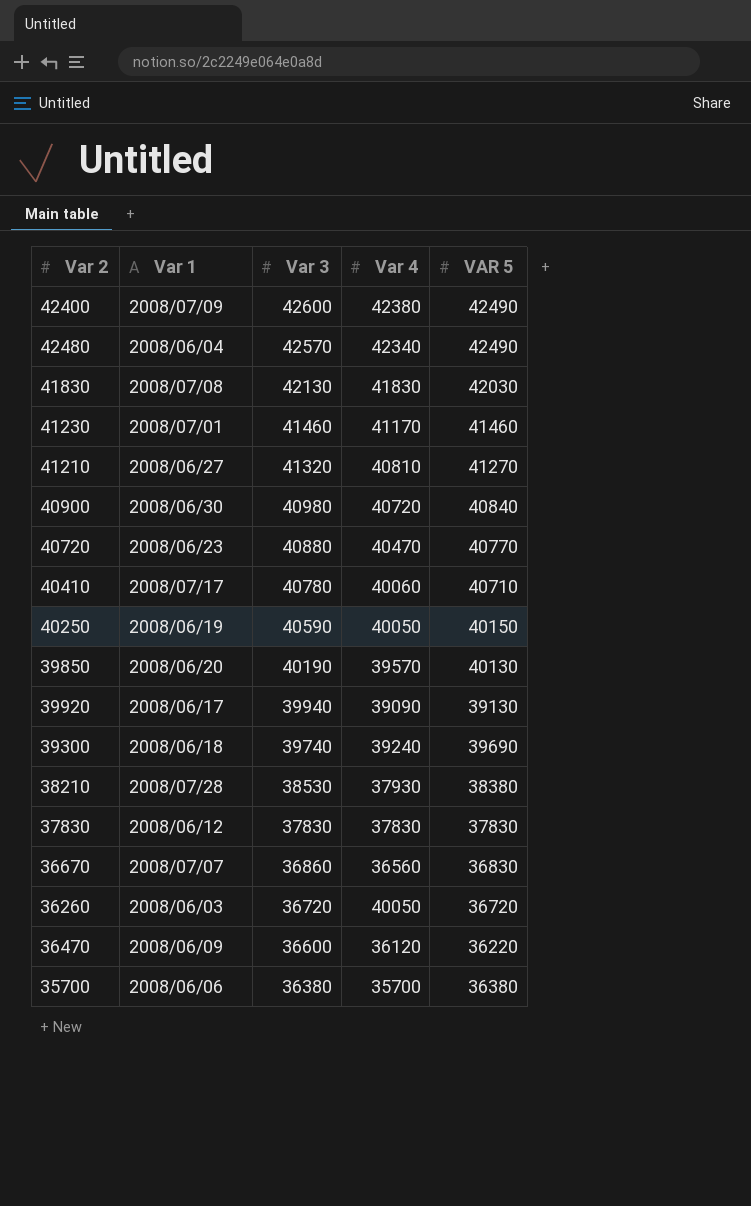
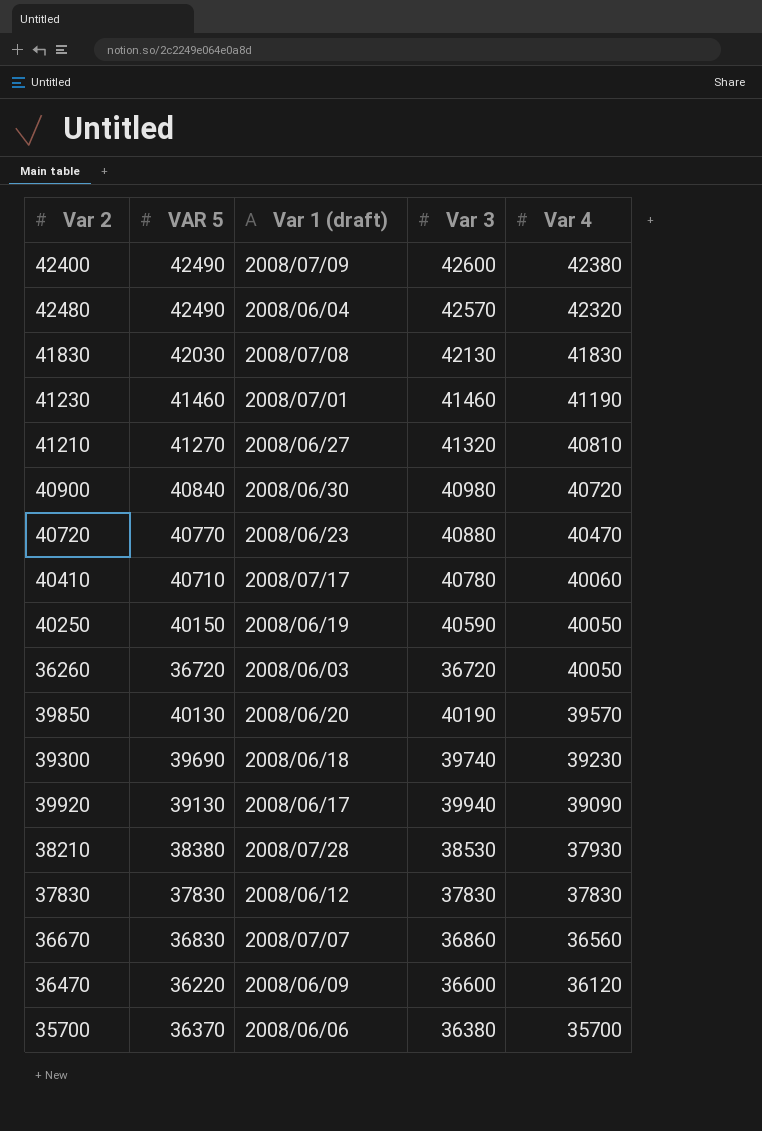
row order: Var 3 descending -> Var 4 descending
column VAR 5 | position: 5 -> 2
column name: Var 1 -> Var 1 (draft)
42480 | Var 4: 42340 -> 42320
41230 | Var 4: 41170 -> 41190
39300 | Var 4: 39240 -> 39230
35700 | VAR 5: 36380 -> 36370

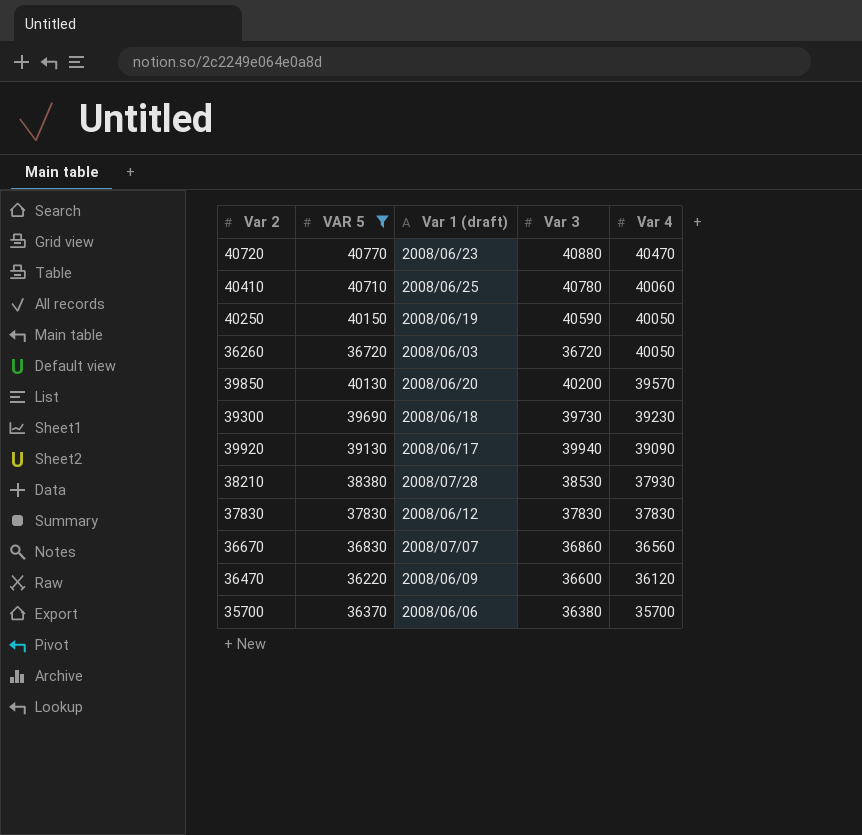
filter: none -> VAR 5 <= 40770
40410 | Var 1 (draft): 2008/07/17 -> 2008/06/25
39850 | Var 3: 40190 -> 40200
39300 | Var 3: 39740 -> 39730

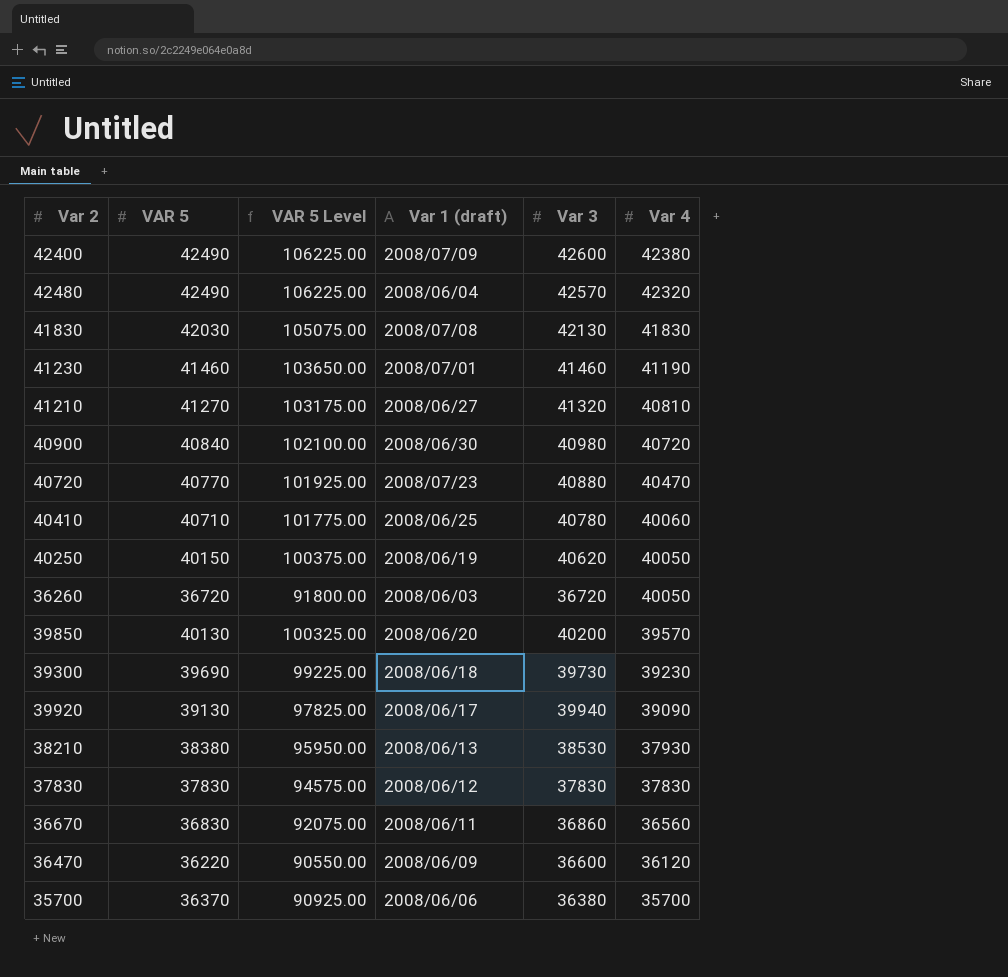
filter: VAR 5 <= 40770 -> none
column VAR 5 Level | formula: none -> [VAR 5] * 2.5
40720 | Var 1 (draft): 2008/06/23 -> 2008/07/23
40250 | Var 3: 40590 -> 40620
38210 | Var 1 (draft): 2008/07/28 -> 2008/06/13
36670 | Var 1 (draft): 2008/07/07 -> 2008/06/11

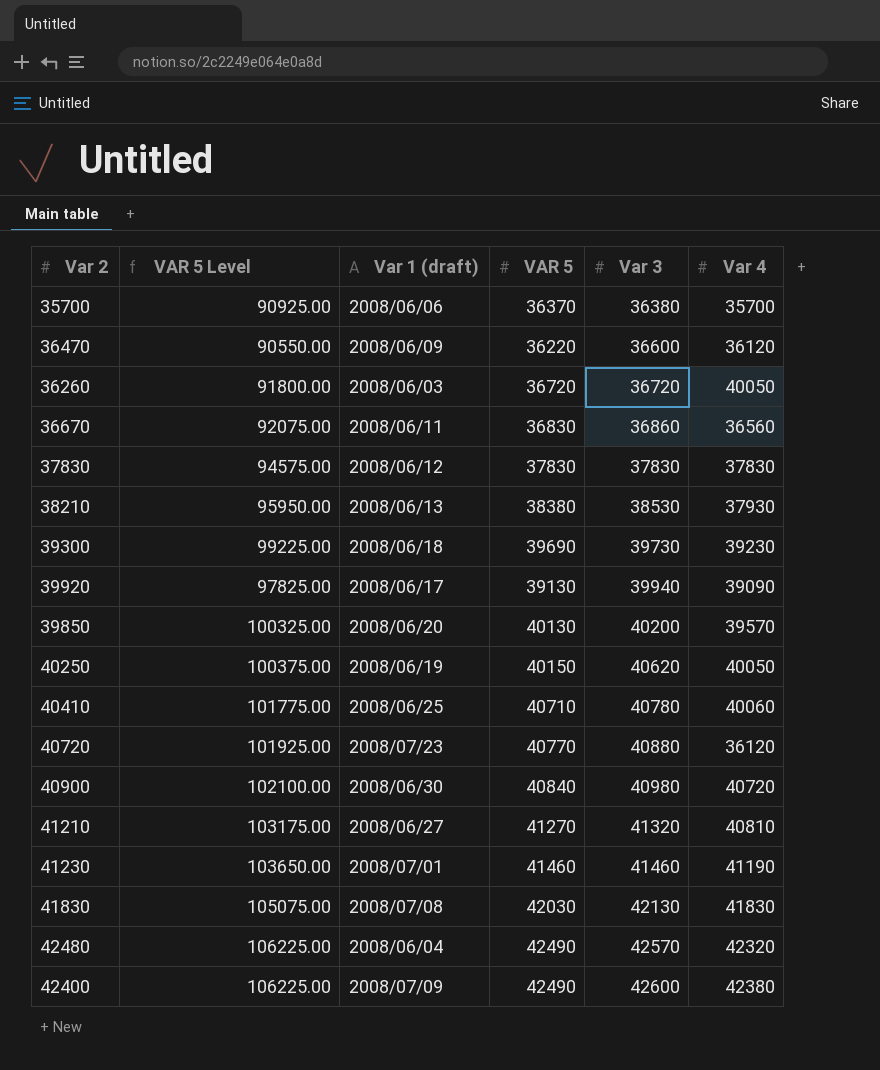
row order: Var 4 descending -> Var 3 ascending
column VAR 5 | position: 2 -> 4
40720 | Var 4: 40470 -> 36120

